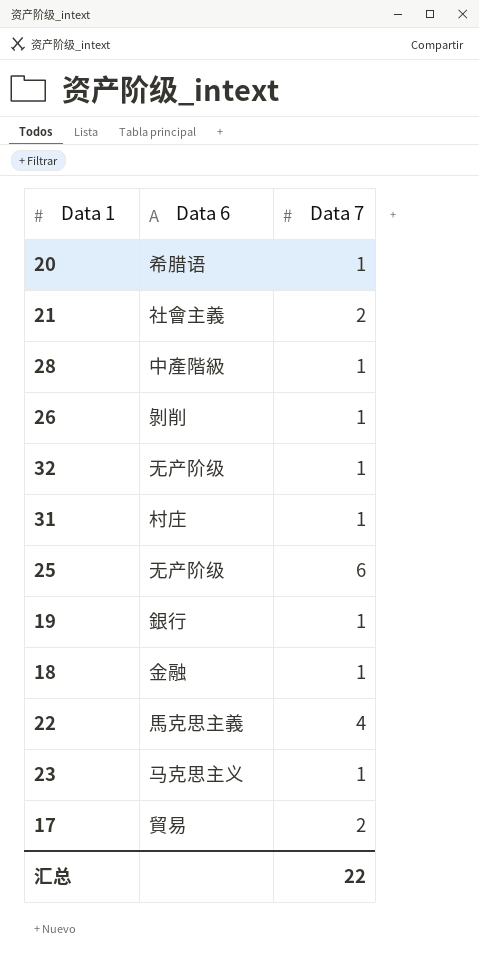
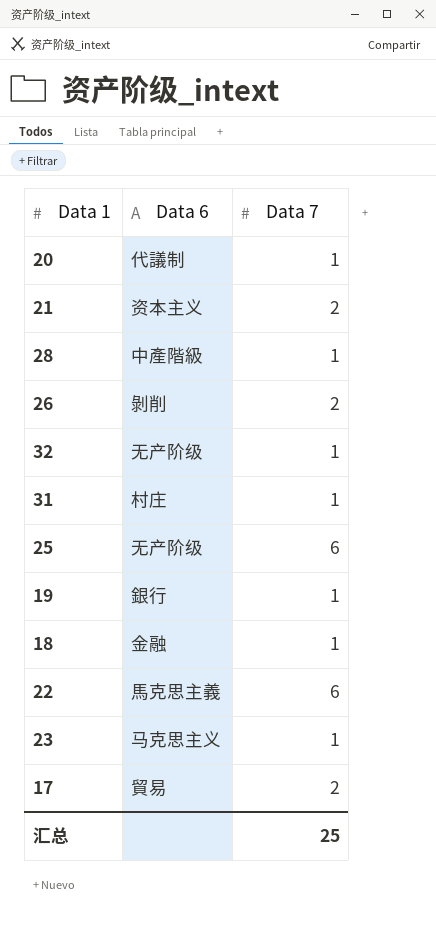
20 | Data 6: 希腊语 -> 代議制
21 | Data 6: 社會主義 -> 资本主义
26 | Data 7: 1 -> 2
22 | Data 7: 4 -> 6
汇总 | Data 7: 22 -> 25

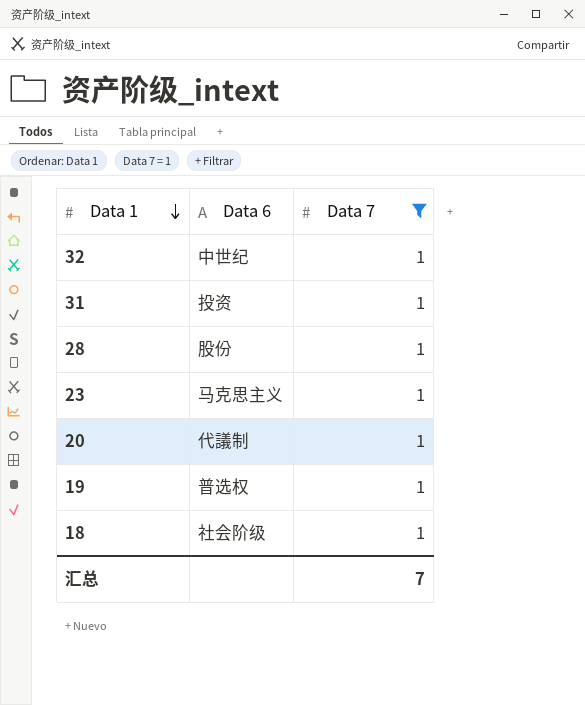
filter: none -> Data 7 = 1
row order: none -> Data 1 descending
32 | Data 6: 无产阶级 -> 中世纪
31 | Data 6: 村庄 -> 投资
28 | Data 6: 中產階級 -> 股份
19 | Data 6: 銀行 -> 普选权
18 | Data 6: 金融 -> 社会阶级
汇总 | Data 7: 25 -> 7

